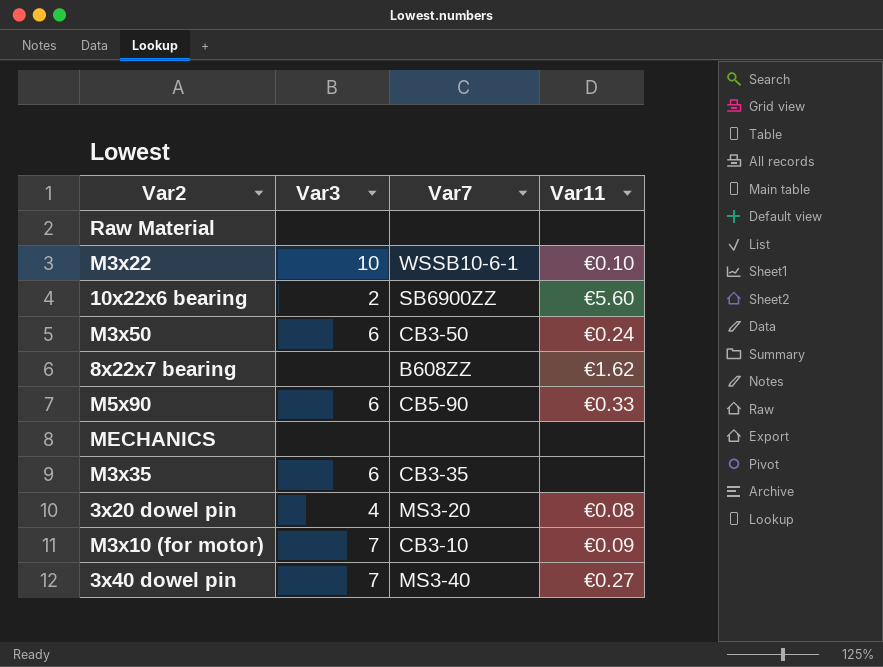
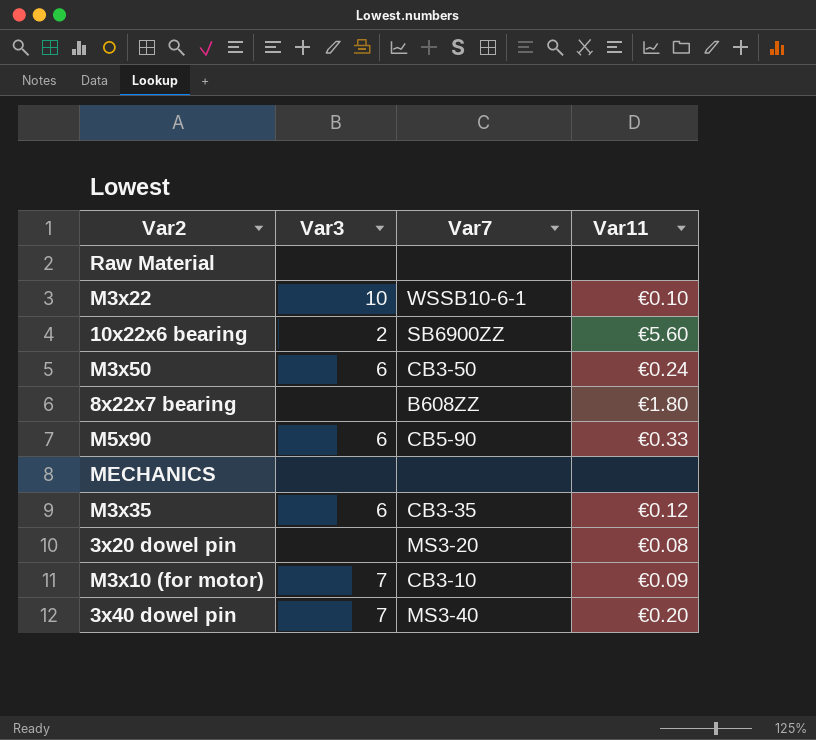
8x22x7 bearing | Var11: €1.62 -> €1.80
M3x35 | Var11: none -> €0.12
3x20 dowel pin | Var3: 4 -> none
3x40 dowel pin | Var11: €0.27 -> €0.20

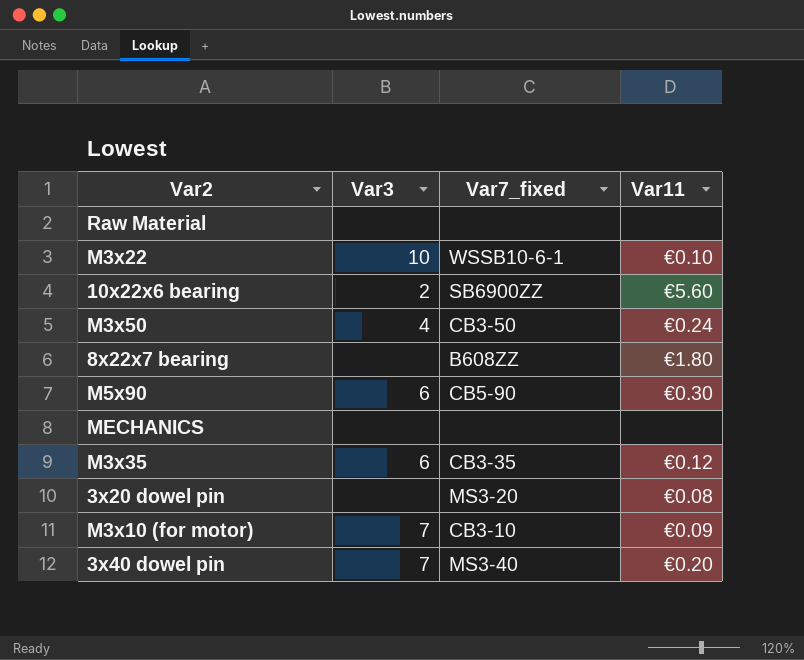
column name: Var7 -> Var7_fixed
M3x50 | Var3: 6 -> 4
M5x90 | Var11: €0.33 -> €0.30

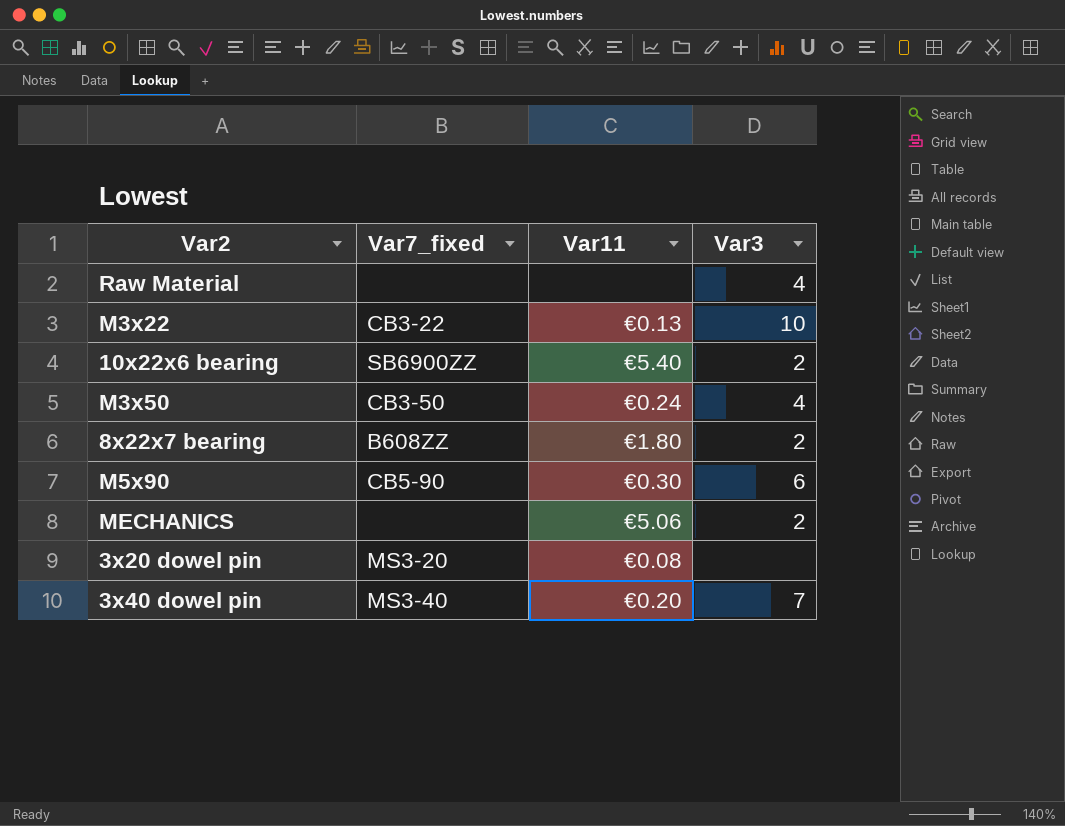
column Var3 | position: 2 -> 4
row M3x35: 6 | CB3-35 | €0.12 -> none
row M3x10 (for motor): 7 | CB3-10 | €0.09 -> none
Raw Material | Var3: none -> 4
M3x22 | Var7_fixed: WSSB10-6-1 -> CB3-22
M3x22 | Var11: €0.10 -> €0.13
10x22x6 bearing | Var11: €5.60 -> €5.40
8x22x7 bearing | Var3: none -> 2
MECHANICS | Var11: none -> €5.06
MECHANICS | Var3: none -> 2

